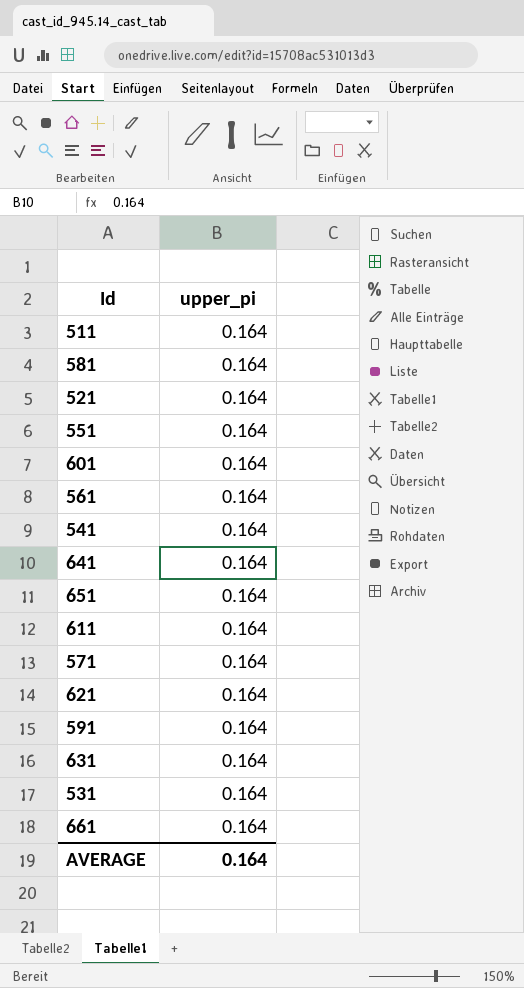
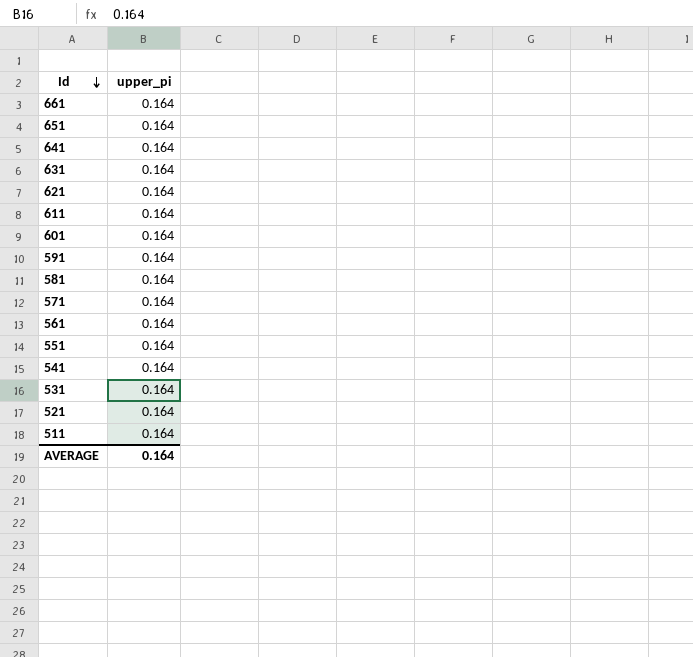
row order: none -> Id descending

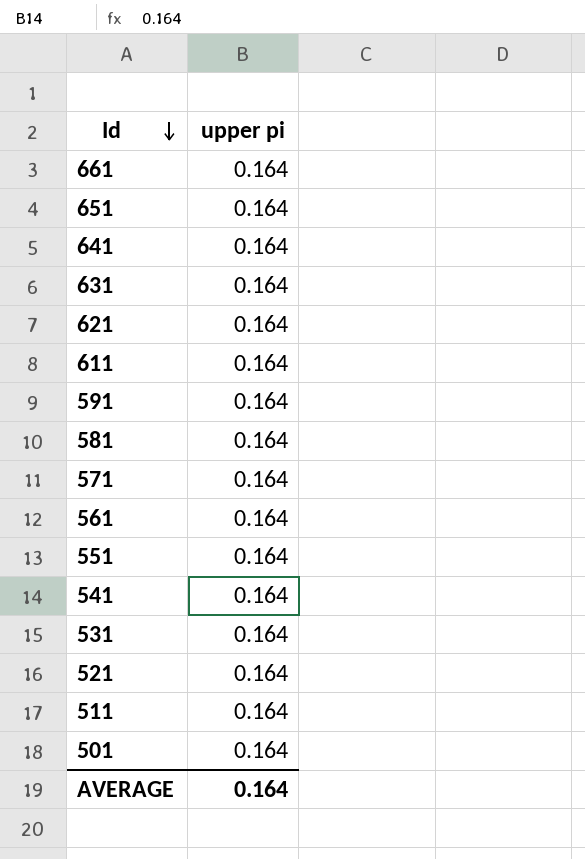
column name: upper_pi -> upper pi
row 601: 0.164 -> none
row 501: none -> 0.164

